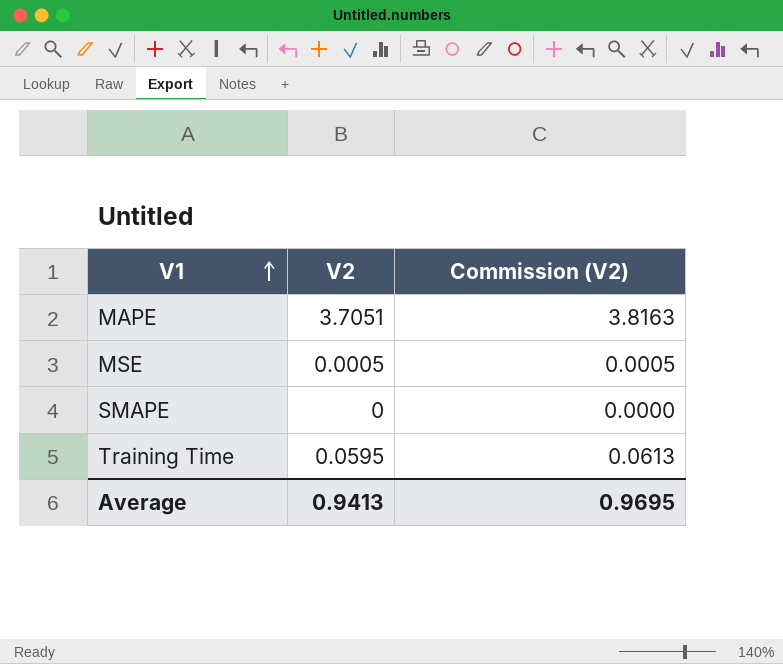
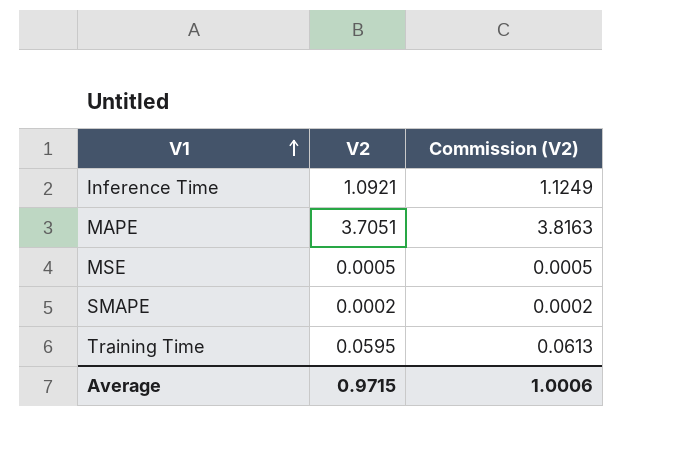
row Inference Time: none -> 1.0921 | 1.1249
SMAPE | V2: 0 -> 0.0002
SMAPE | Commission (V2): 0.0000 -> 0.0002
Average | V2: 0.9413 -> 0.9715
Average | Commission (V2): 0.9695 -> 1.0006

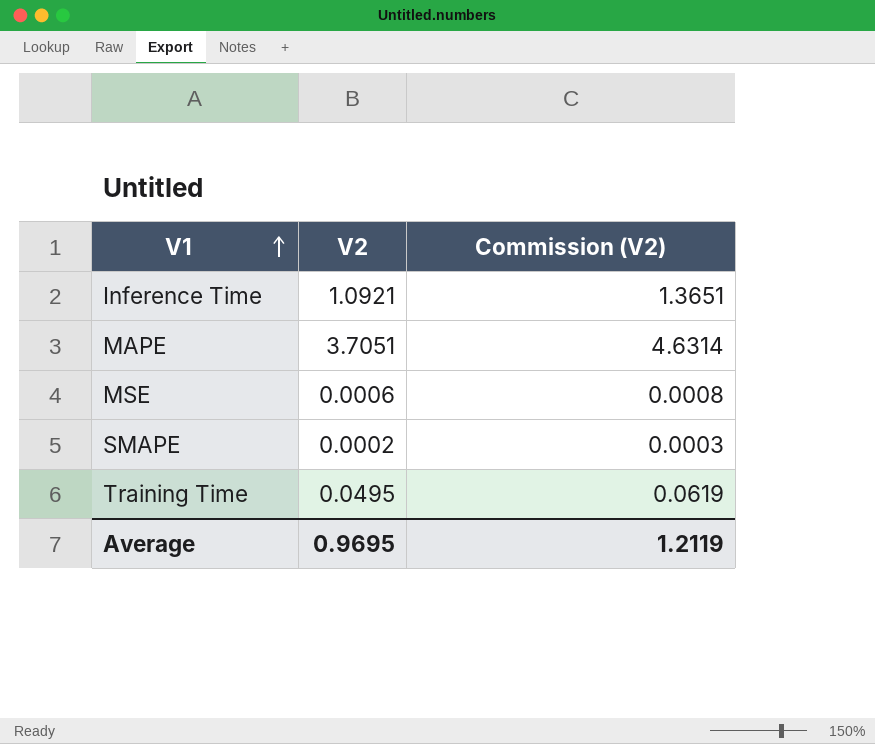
column Commission (V2) | formula: [V2] * 1.03 -> [V2] * 1.25
MSE | V2: 0.0005 -> 0.0006
Training Time | V2: 0.0595 -> 0.0495
Average | V2: 0.9715 -> 0.9695
Average | Commission (V2): 1.0006 -> 1.2119

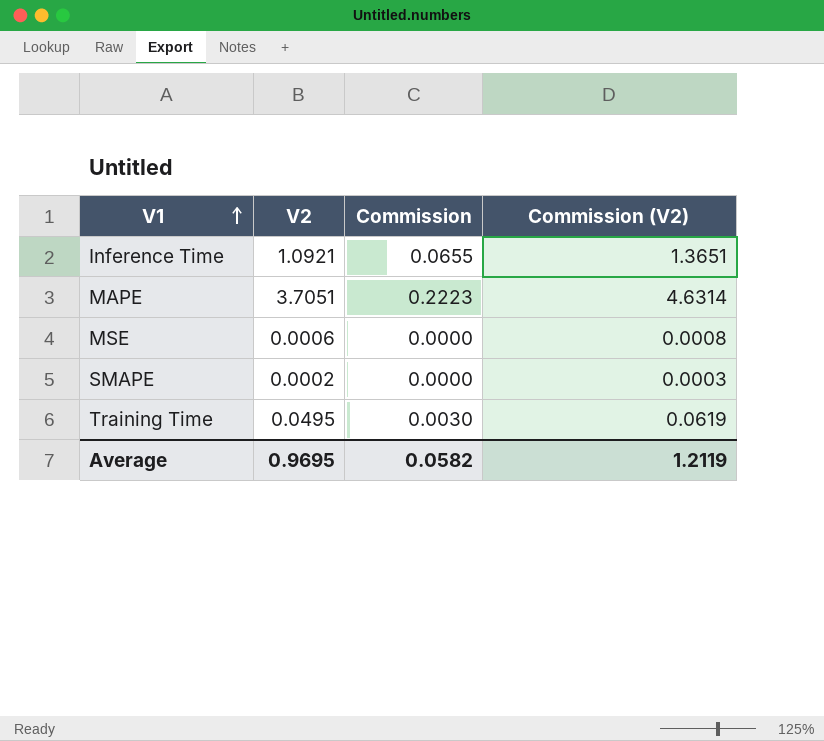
column Commission | formula: none -> [V2] * 0.06

